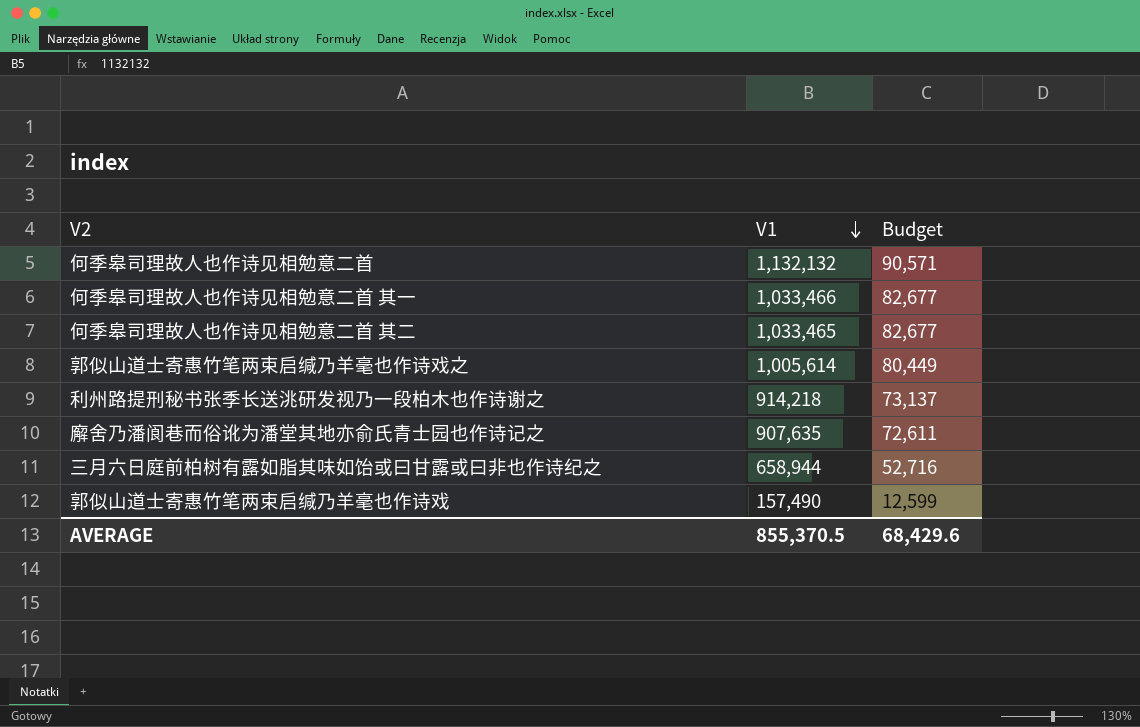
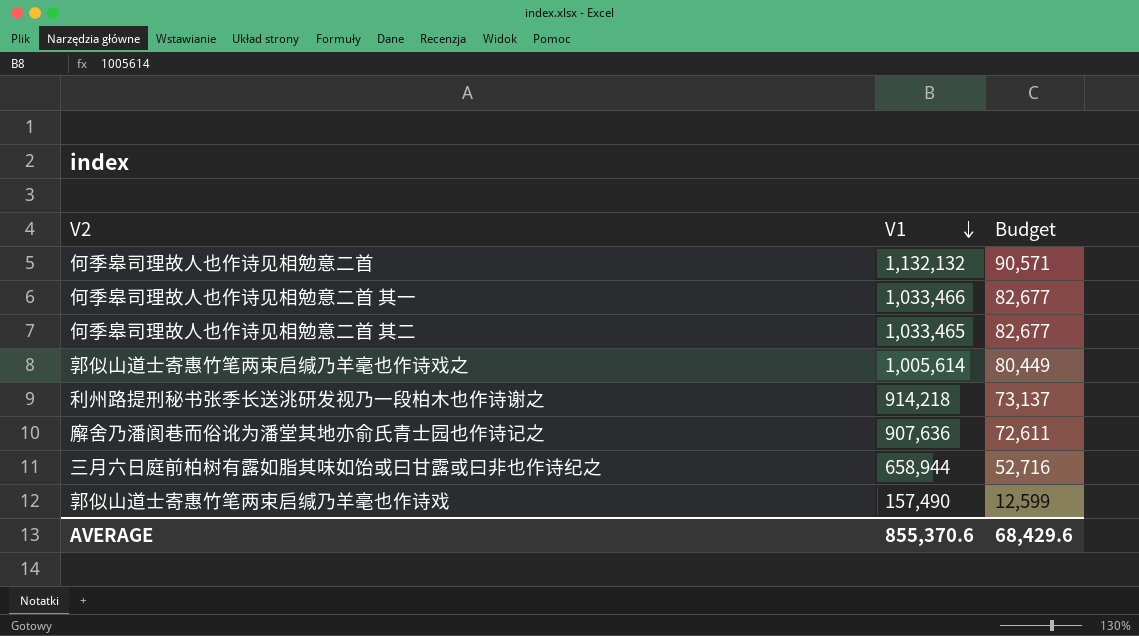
廨舍乃潘阆巷而俗讹为潘堂其地亦俞氏青士园也作诗记之 | V1: 907,635 -> 907,636
AVERAGE | V1: 855,370.5 -> 855,370.6

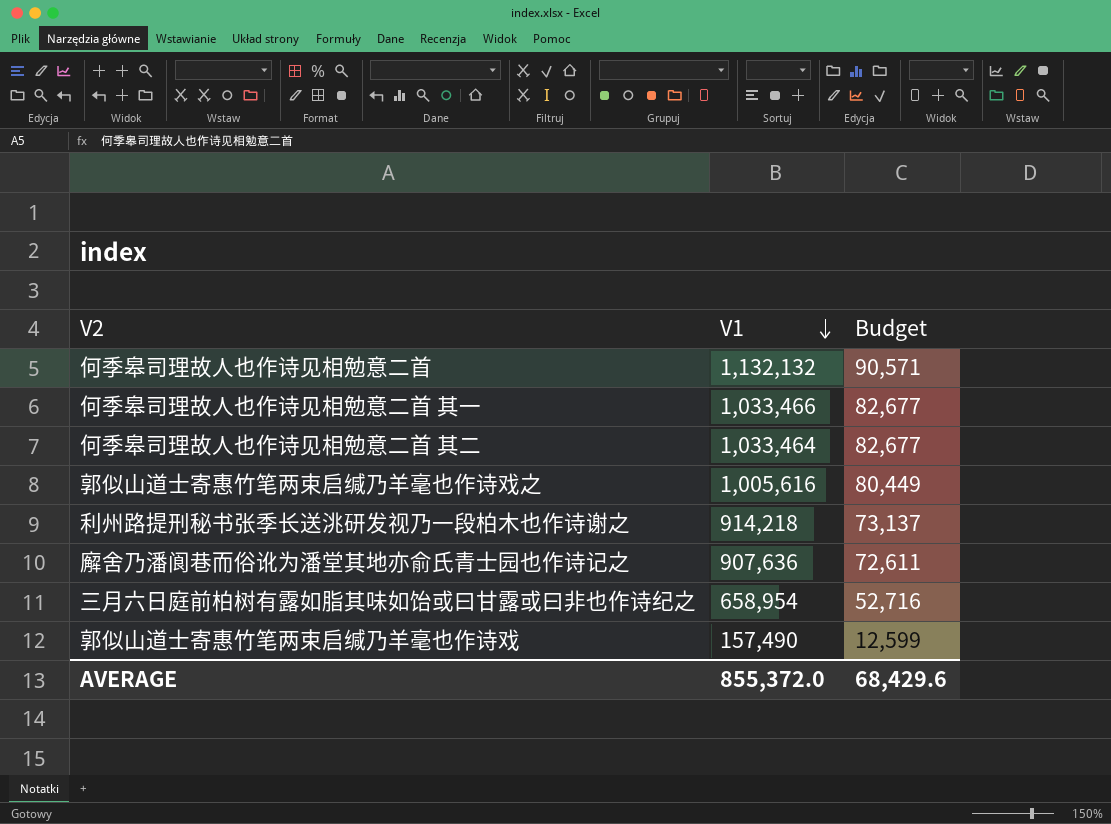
何季皋司理故人也作诗见相勉意二首 其二 | V1: 1,033,465 -> 1,033,464
郭似山道士寄惠竹笔两束启缄乃羊毫也作诗戏之 | V1: 1,005,614 -> 1,005,616
三月六日庭前柏树有露如脂其味如饴或曰甘露或曰非也作诗纪之 | V1: 658,944 -> 658,954
AVERAGE | V1: 855,370.6 -> 855,372.0

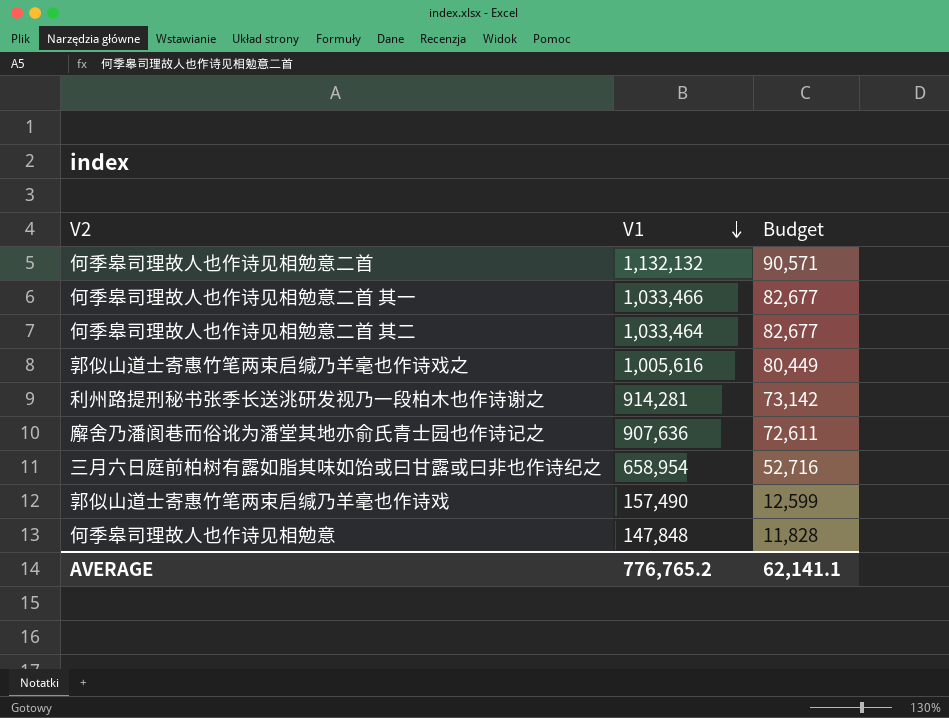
利州路提刑秘书张季长送洮研发视乃一段柏木也作诗谢之 | V1: 914,218 -> 914,281
利州路提刑秘书张季长送洮研发视乃一段柏木也作诗谢之 | Budget: 73,137 -> 73,142
row 何季皋司理故人也作诗见相勉意: none -> 147,848 | 11,828
AVERAGE | V1: 855,372.0 -> 776,765.2
AVERAGE | Budget: 68,429.6 -> 62,141.1

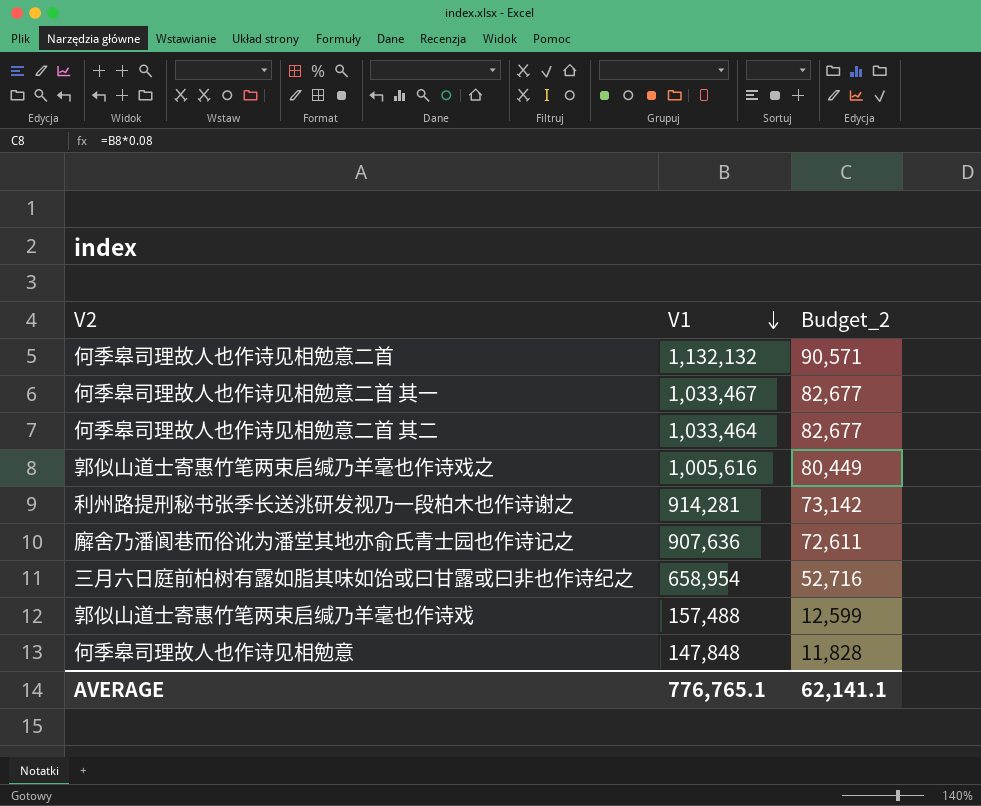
column name: Budget -> Budget_2
何季皋司理故人也作诗见相勉意二首 其一 | V1: 1,033,466 -> 1,033,467
郭似山道士寄惠竹笔两束启缄乃羊毫也作诗戏 | V1: 157,490 -> 157,488
AVERAGE | V1: 776,765.2 -> 776,765.1

